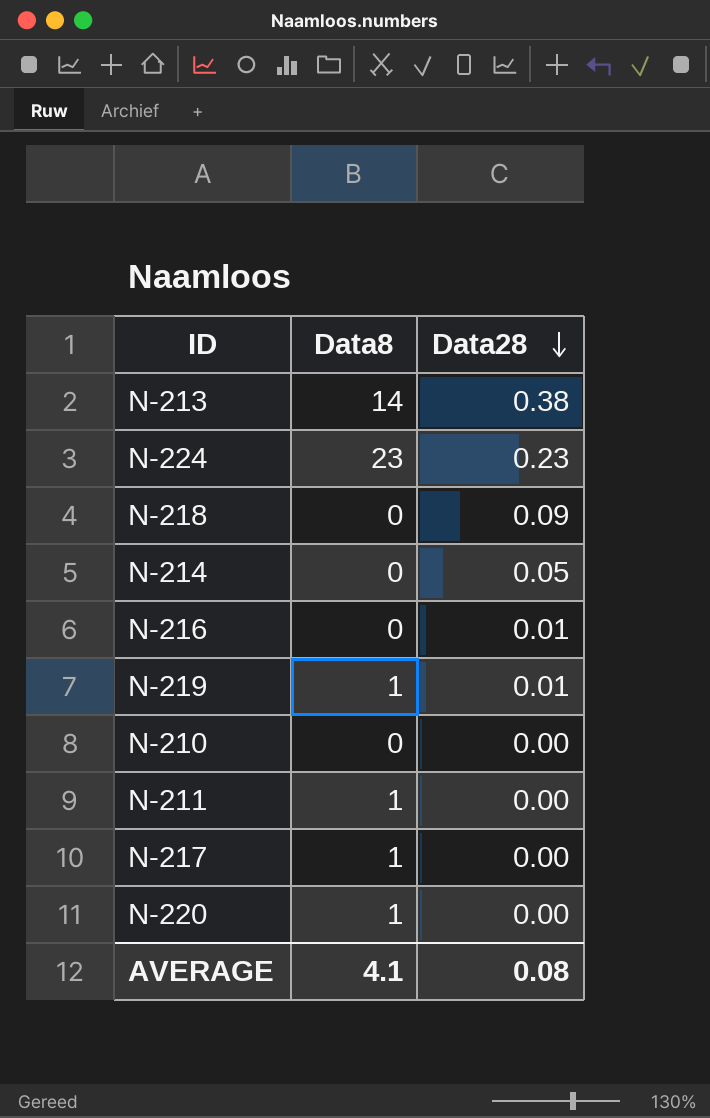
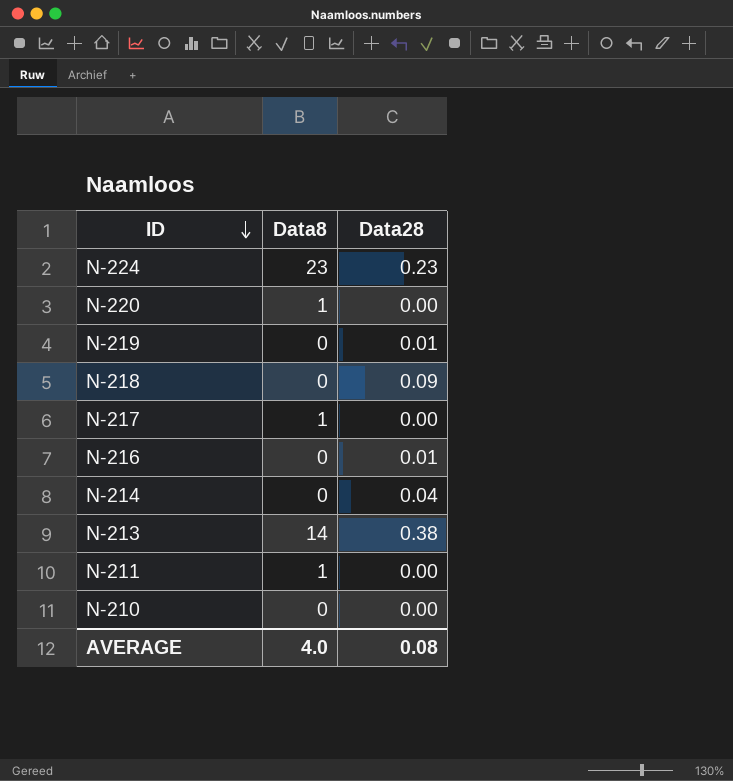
row order: Data28 descending -> ID descending
N-219 | Data8: 1 -> 0
N-214 | Data28: 0.05 -> 0.04
AVERAGE | Data8: 4.1 -> 4.0

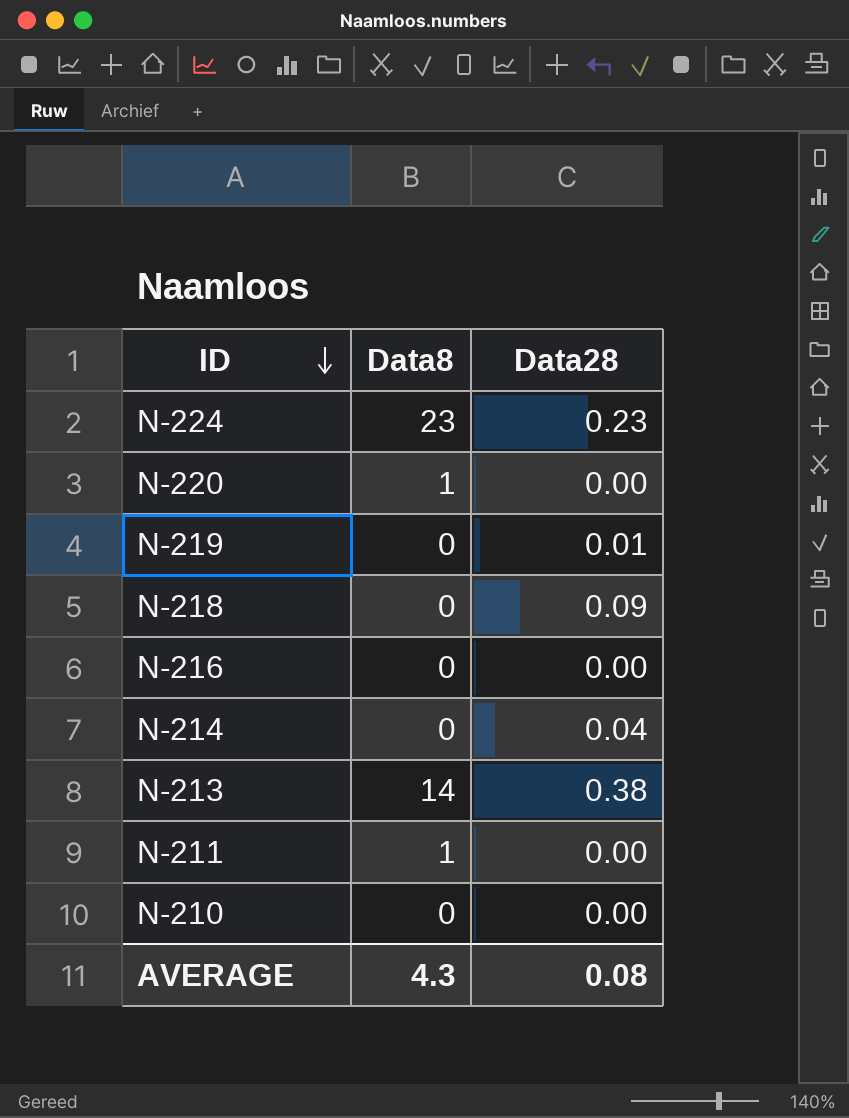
row N-217: 1 | 0.00 -> none
N-216 | Data28: 0.01 -> 0.00
AVERAGE | Data8: 4.0 -> 4.3

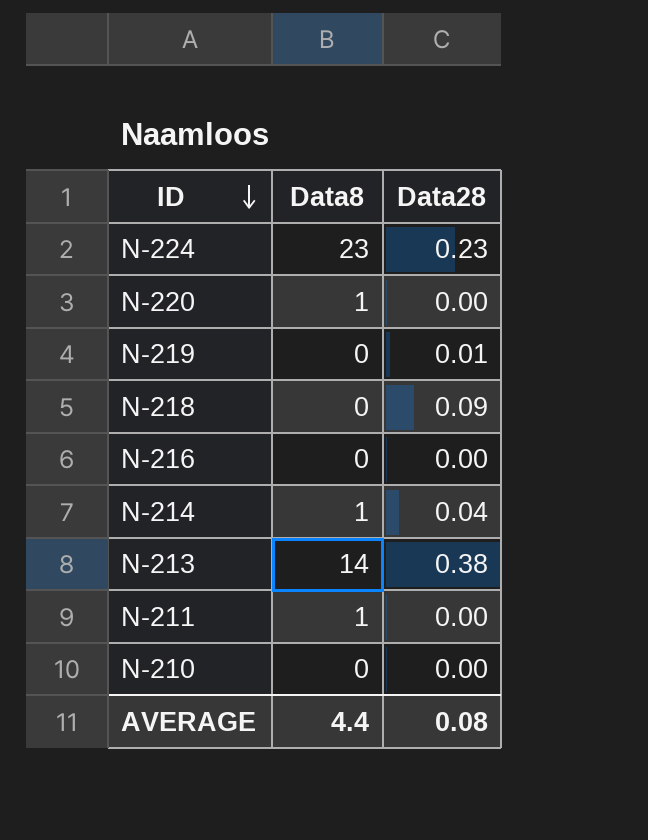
N-214 | Data8: 0 -> 1
AVERAGE | Data8: 4.3 -> 4.4

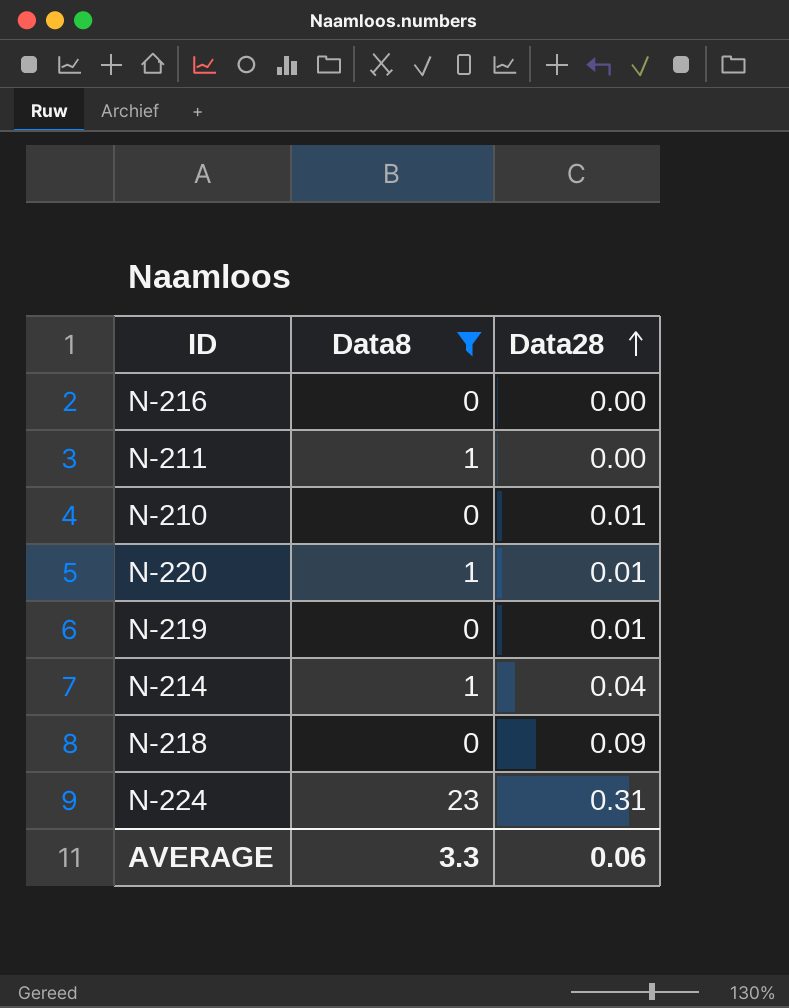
filter: none -> Data8 != 14
row order: ID descending -> Data28 ascending
N-210 | Data28: 0.00 -> 0.01
N-220 | Data28: 0.00 -> 0.01
N-224 | Data28: 0.23 -> 0.31
AVERAGE | Data8: 4.4 -> 3.3
AVERAGE | Data28: 0.08 -> 0.06

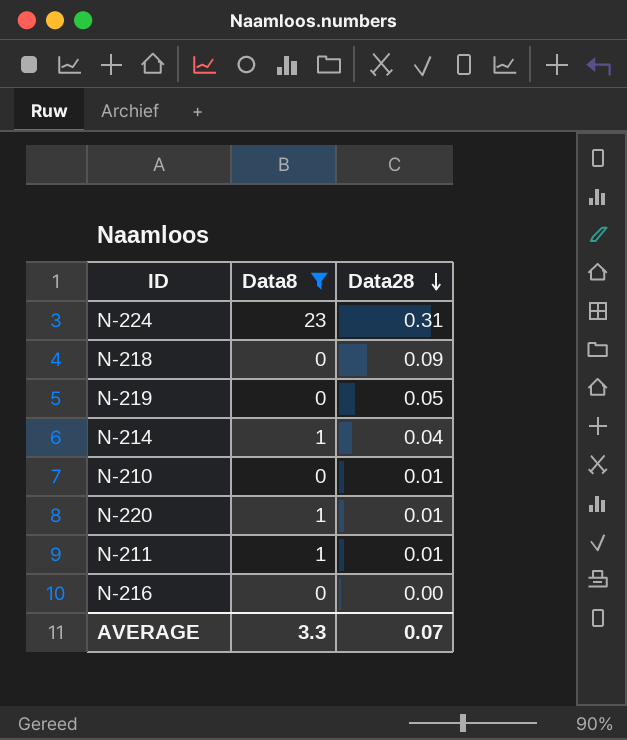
row order: Data28 ascending -> Data28 descending
N-219 | Data28: 0.01 -> 0.05
N-211 | Data28: 0.00 -> 0.01
AVERAGE | Data28: 0.06 -> 0.07

